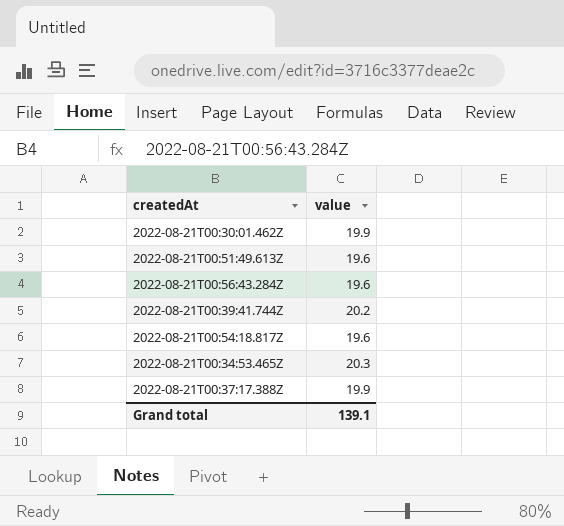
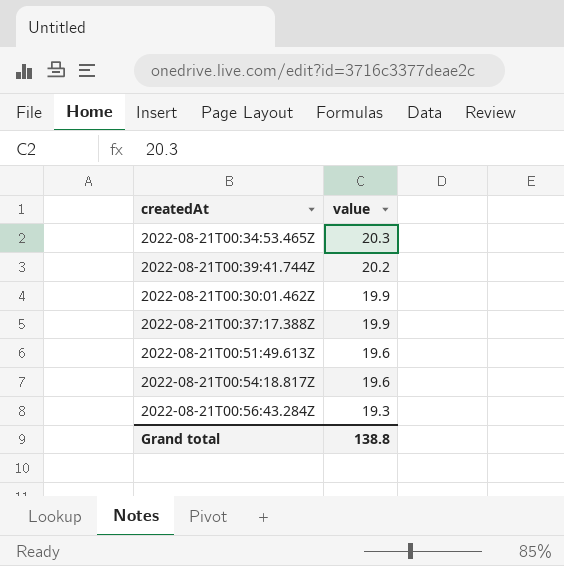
row order: none -> value descending
2022-08-21T00:56:43.284Z | value: 19.6 -> 19.3
Grand total | value: 139.1 -> 138.8

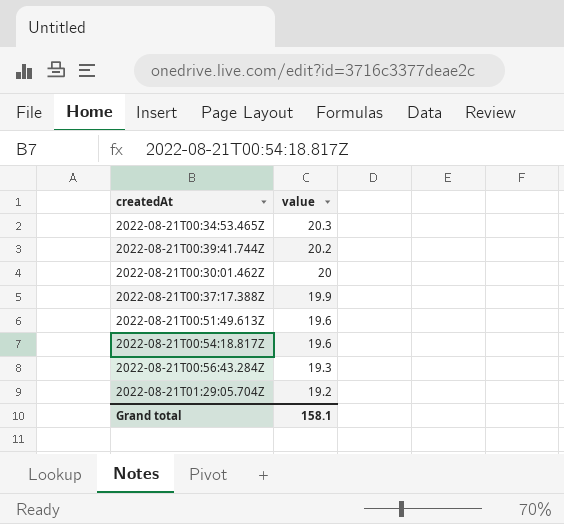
2022-08-21T00:30:01.462Z | value: 19.9 -> 20
row 2022-08-21T01:29:05.704Z: none -> 19.2
Grand total | value: 138.8 -> 158.1

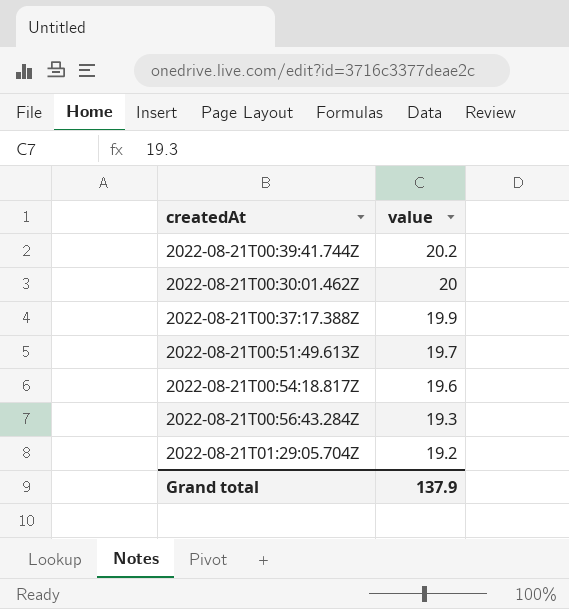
row 2022-08-21T00:34:53.465Z: 20.3 -> none
2022-08-21T00:51:49.613Z | value: 19.6 -> 19.7
Grand total | value: 158.1 -> 137.9

